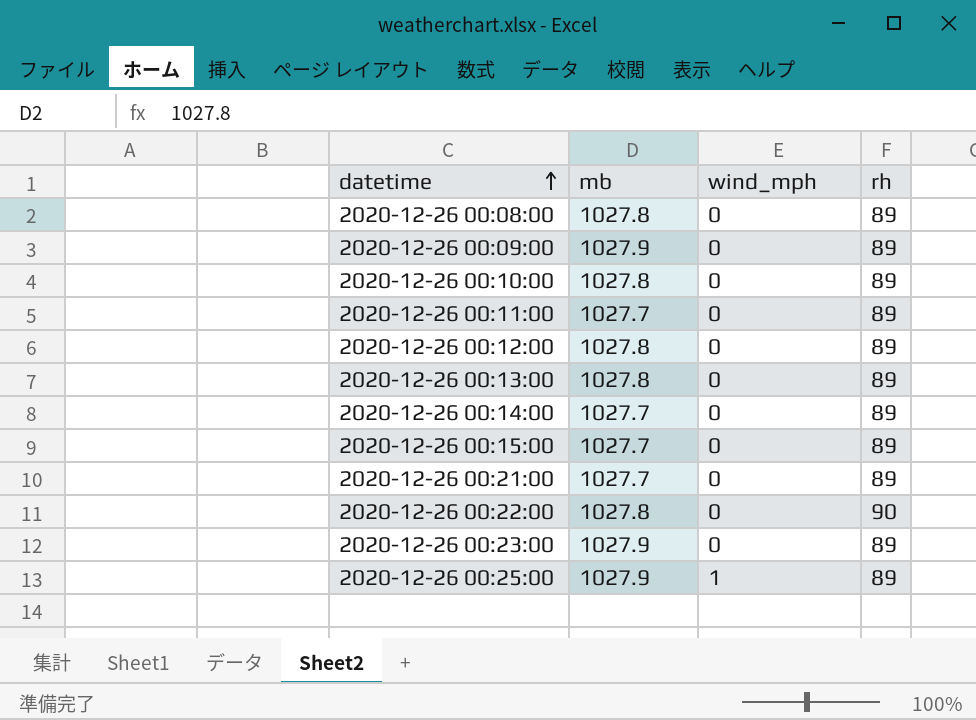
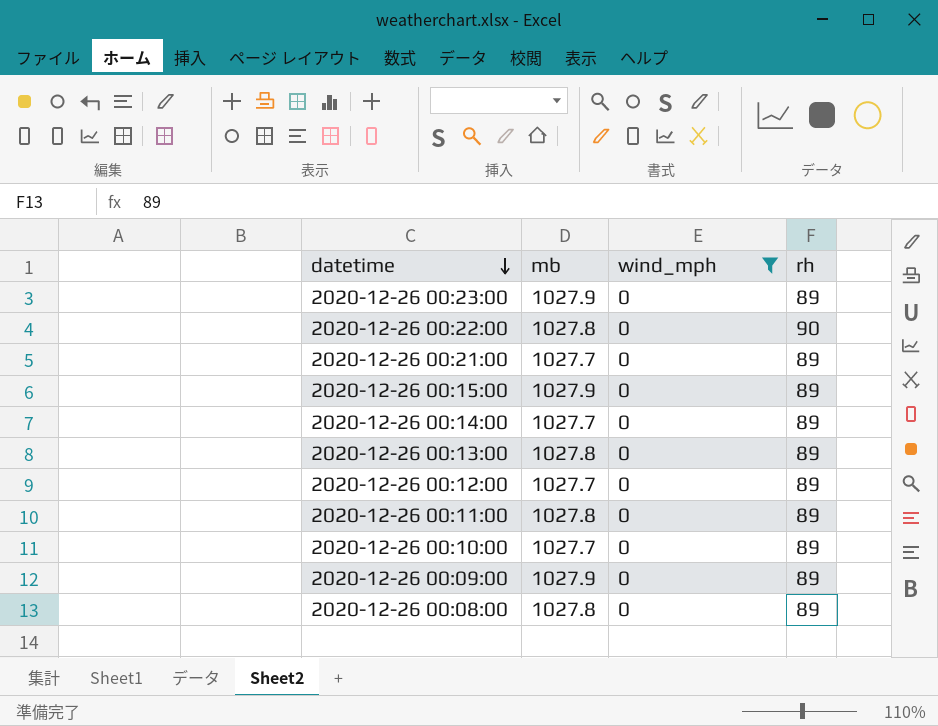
filter: none -> wind_mph = 0
row order: datetime ascending -> datetime descending
2020-12-26 00:15:00 | mb: 1027.7 -> 1027.9
2020-12-26 00:12:00 | mb: 1027.8 -> 1027.7
2020-12-26 00:11:00 | mb: 1027.7 -> 1027.8
2020-12-26 00:10:00 | mb: 1027.8 -> 1027.7

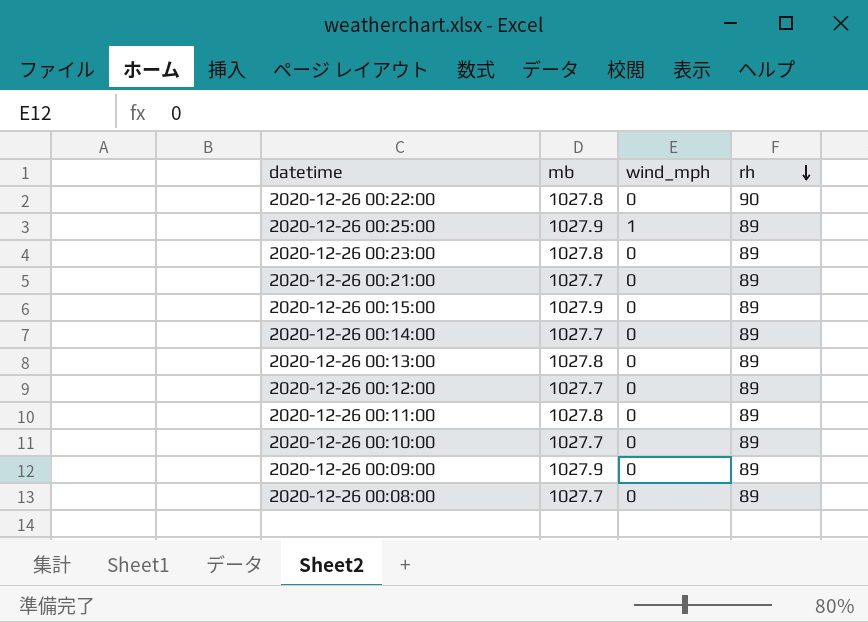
filter: wind_mph = 0 -> none
row order: datetime descending -> rh descending
2020-12-26 00:23:00 | mb: 1027.9 -> 1027.8
2020-12-26 00:08:00 | mb: 1027.8 -> 1027.7

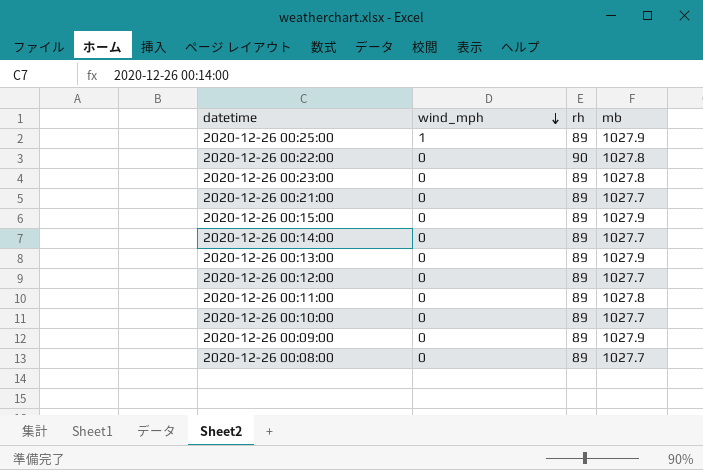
row order: rh descending -> wind_mph descending
column mb | position: 2 -> 4
2020-12-26 00:13:00 | mb: 1027.8 -> 1027.9

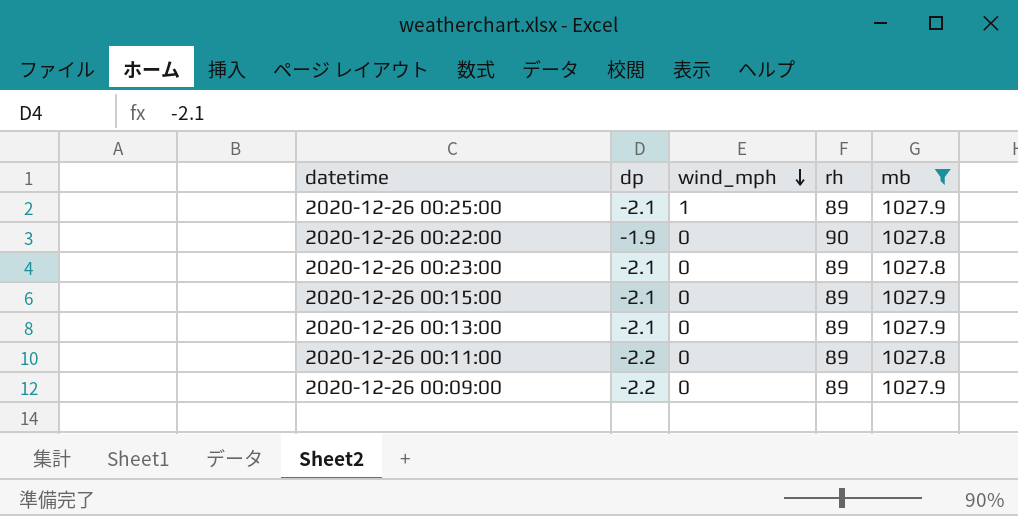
filter: none -> mb != 1027.7
column dp | position: none -> 2

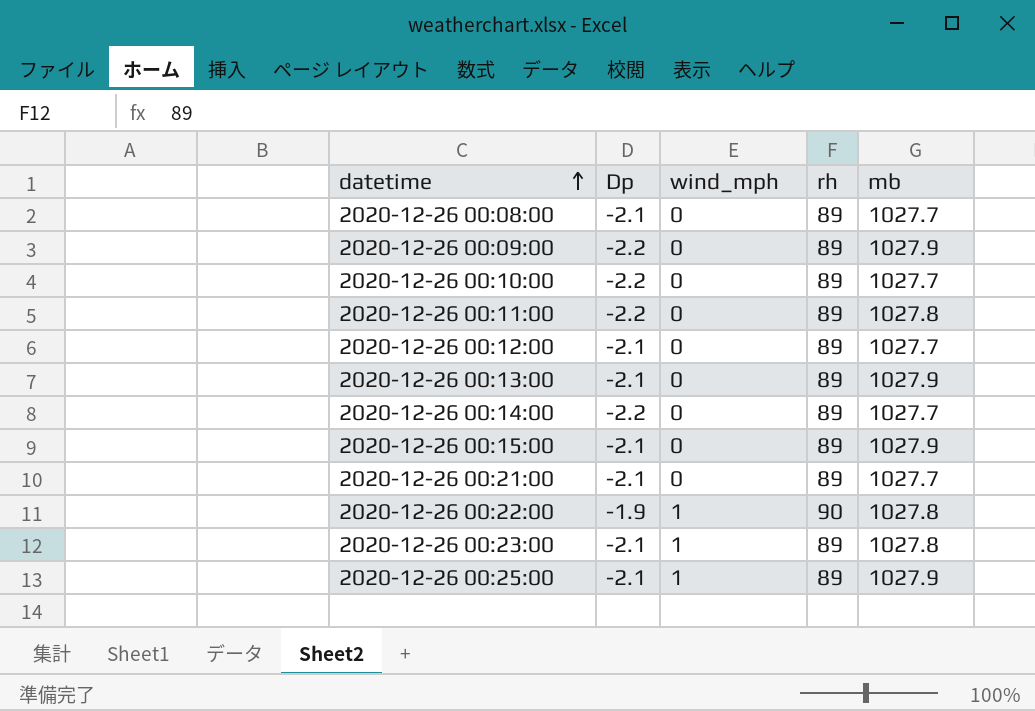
filter: mb != 1027.7 -> none
row order: wind_mph descending -> datetime ascending
column name: dp -> Dp
2020-12-26 00:22:00 | wind_mph: 0 -> 1
2020-12-26 00:23:00 | wind_mph: 0 -> 1

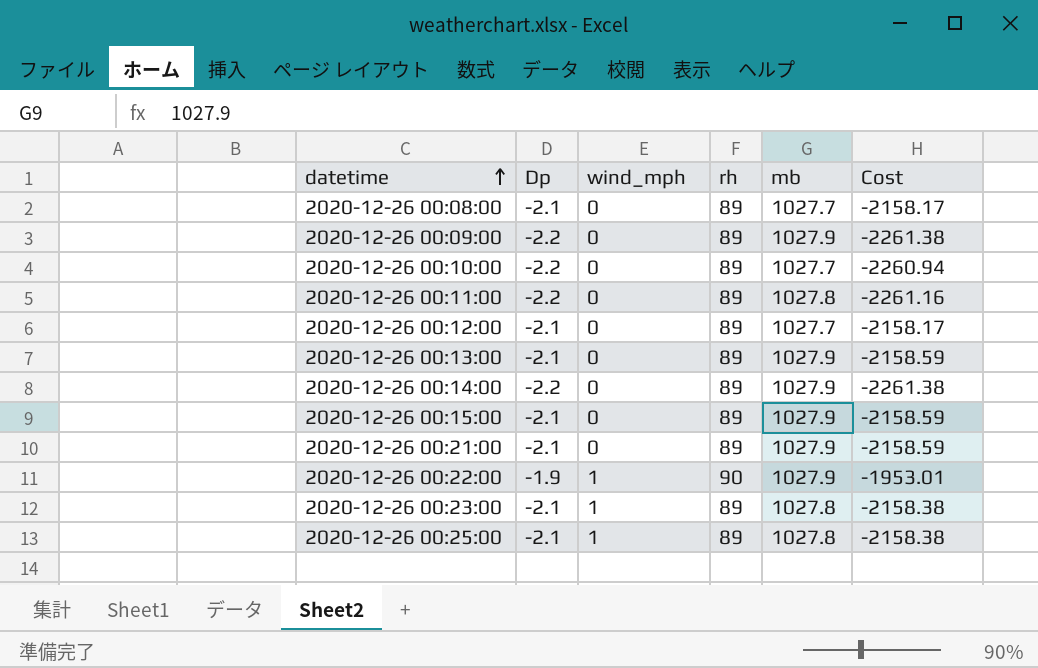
column Cost | formula: none -> [Dp] * [mb]
2020-12-26 00:14:00 | mb: 1027.7 -> 1027.9
2020-12-26 00:21:00 | mb: 1027.7 -> 1027.9
2020-12-26 00:22:00 | mb: 1027.8 -> 1027.9
2020-12-26 00:25:00 | mb: 1027.9 -> 1027.8

